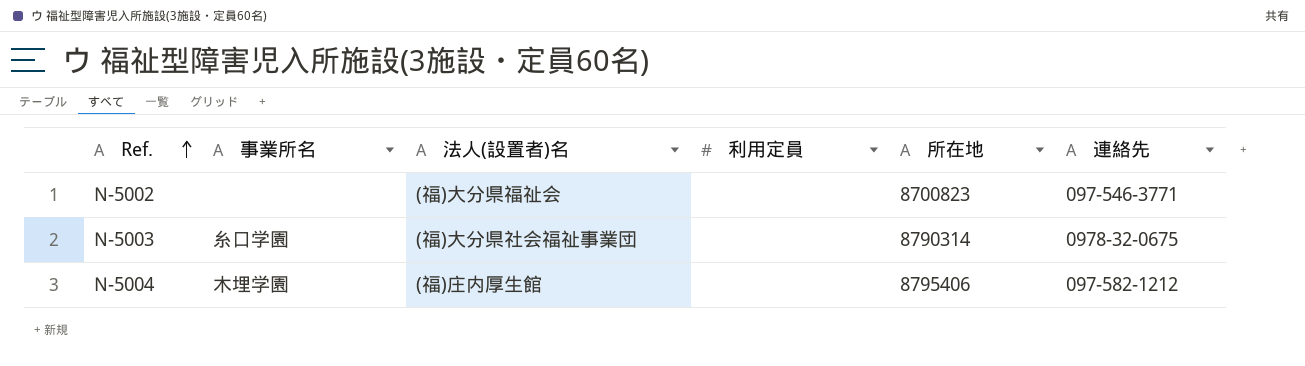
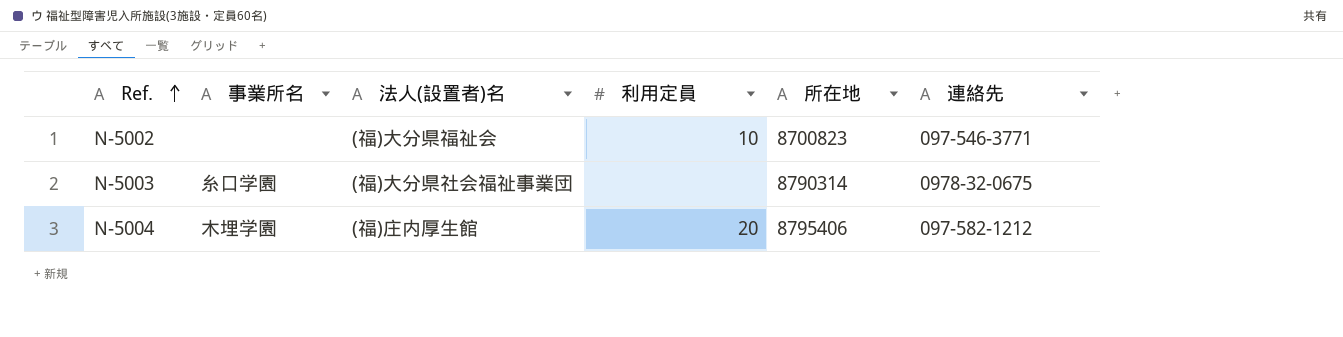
N-5002 | 利用定員: none -> 10
N-5004 | 利用定員: none -> 20

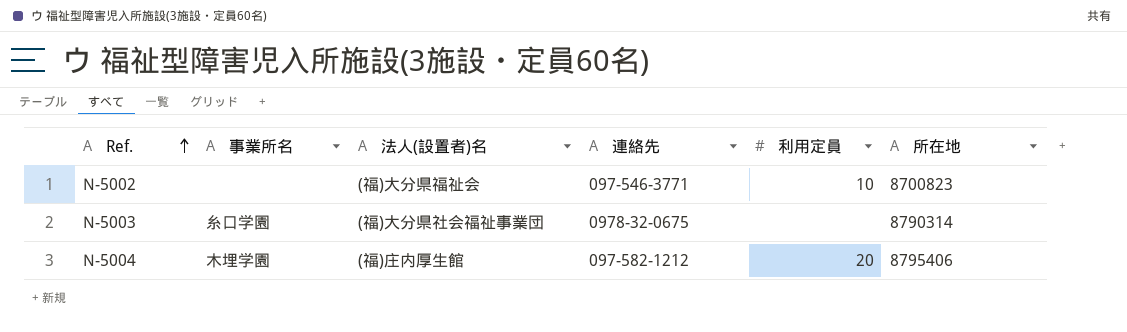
column 連絡先 | position: 6 -> 4

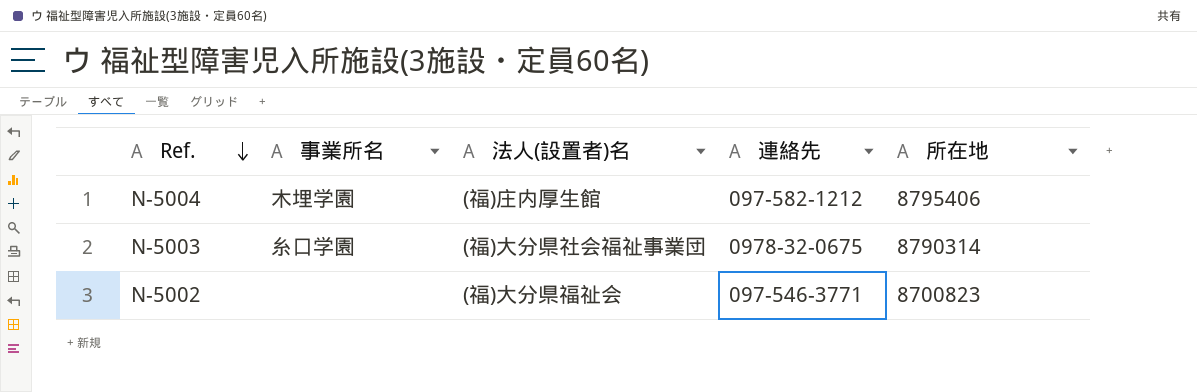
row order: Ref. ascending -> Ref. descending
column 利用定員 | position: 5 -> none

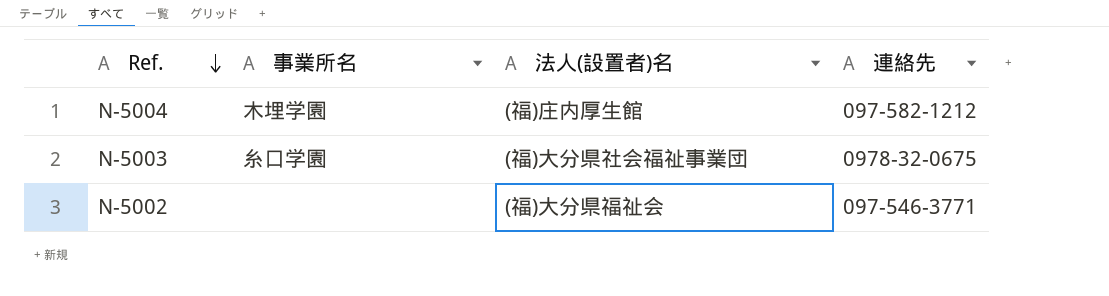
column 所在地 | position: 5 -> none

